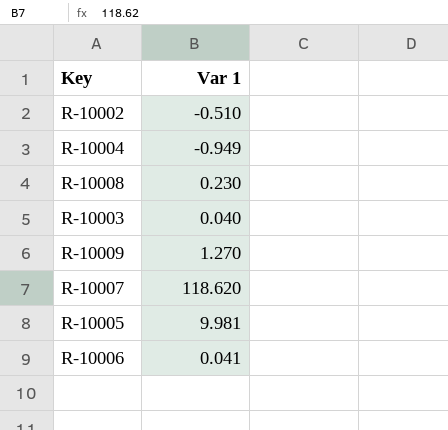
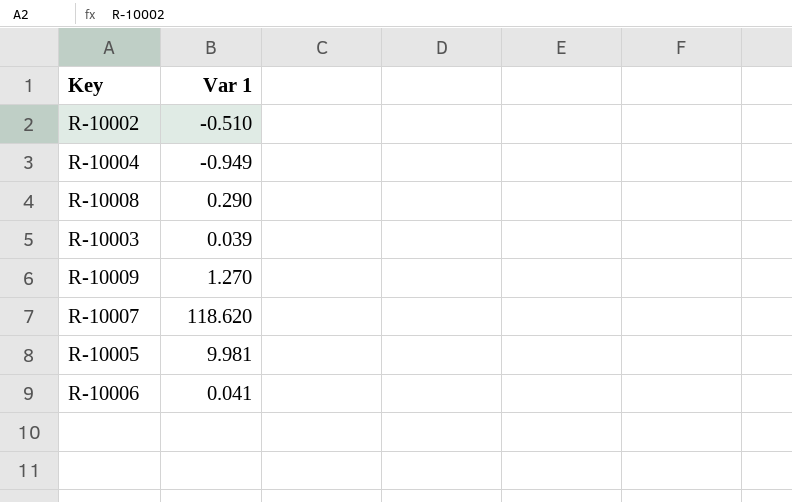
R-10008 | Var 1: 0.230 -> 0.290
R-10003 | Var 1: 0.040 -> 0.039

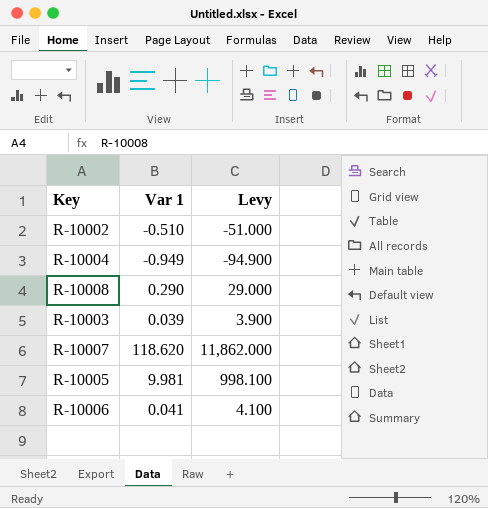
column Levy | formula: none -> [Var 1] * 100
row R-10009: 1.270 -> none

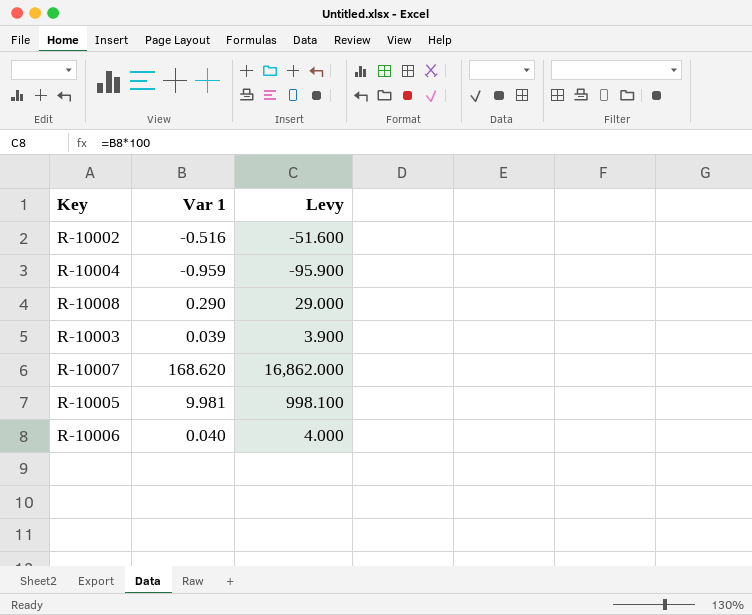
R-10002 | Var 1: -0.510 -> -0.516
R-10002 | Levy: -51.000 -> -51.600
R-10004 | Var 1: -0.949 -> -0.959
R-10004 | Levy: -94.900 -> -95.900
R-10007 | Var 1: 118.620 -> 168.620
R-10007 | Levy: 11,862.000 -> 16,862.000
R-10006 | Var 1: 0.041 -> 0.040
R-10006 | Levy: 4.100 -> 4.000

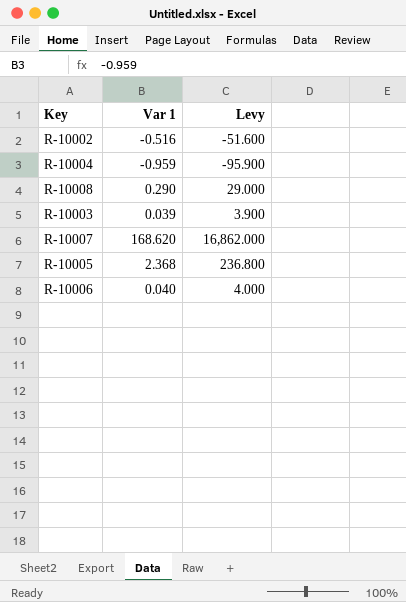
R-10005 | Var 1: 9.981 -> 2.368
R-10005 | Levy: 998.100 -> 236.800

